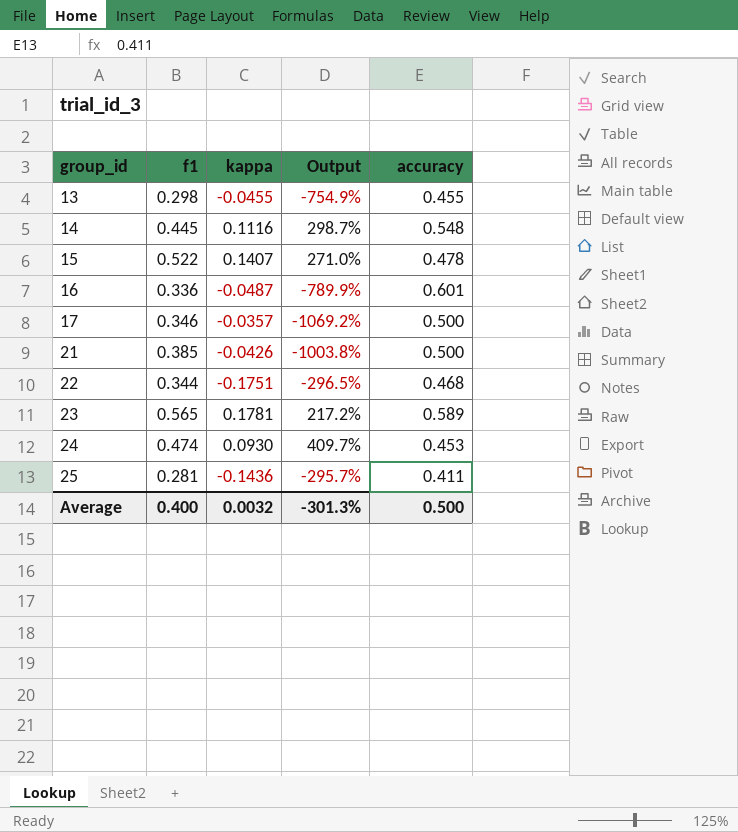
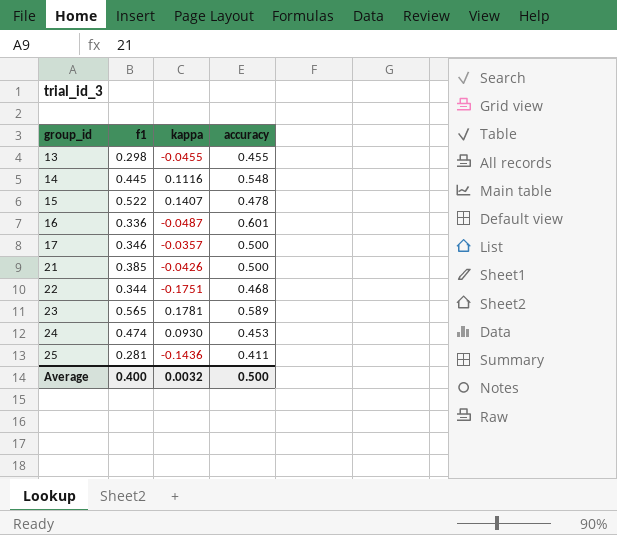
column Output | formula: ([f1] - [kappa]) / [kappa] -> none

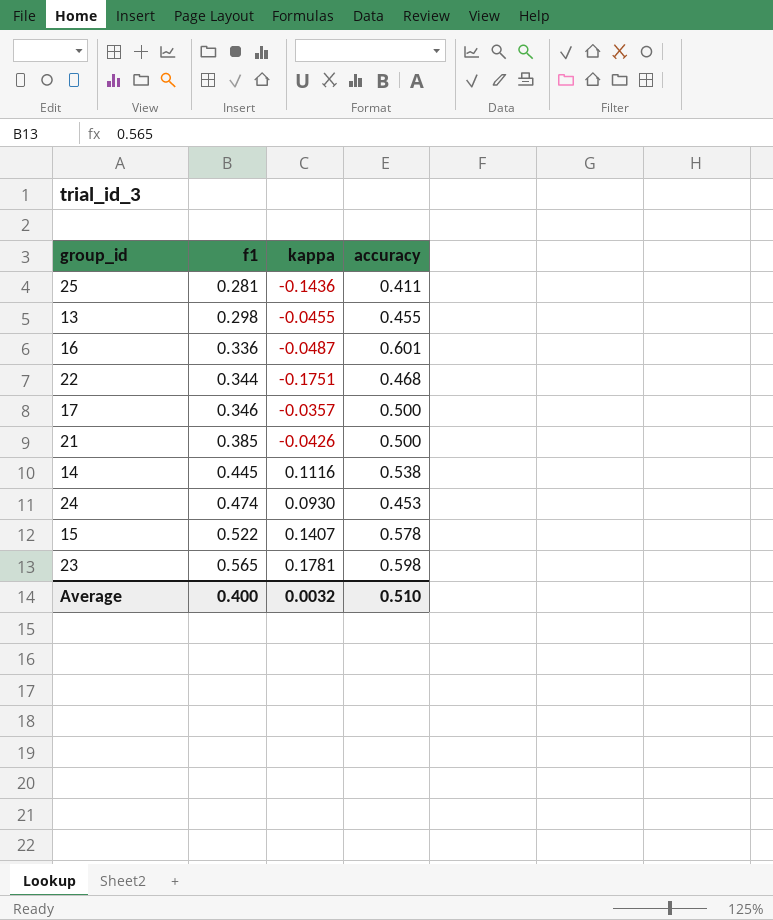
row order: group_id ascending -> f1 ascending
14 | accuracy: 0.548 -> 0.538
15 | accuracy: 0.478 -> 0.578
23 | accuracy: 0.589 -> 0.598
Average | accuracy: 0.500 -> 0.510

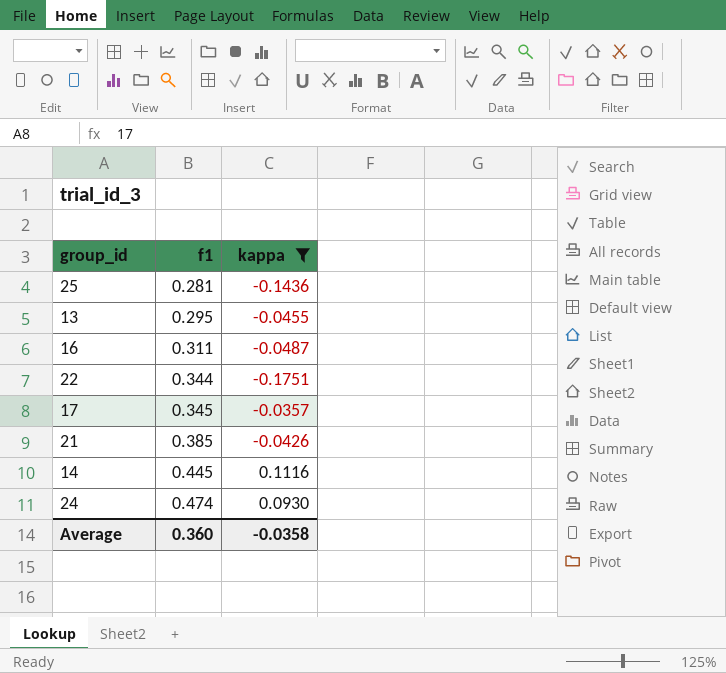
filter: none -> kappa <= 0.1116
column accuracy | position: 4 -> none
13 | f1: 0.298 -> 0.295
16 | f1: 0.336 -> 0.311
17 | f1: 0.346 -> 0.345
Average | f1: 0.400 -> 0.360
Average | kappa: 0.0032 -> -0.0358

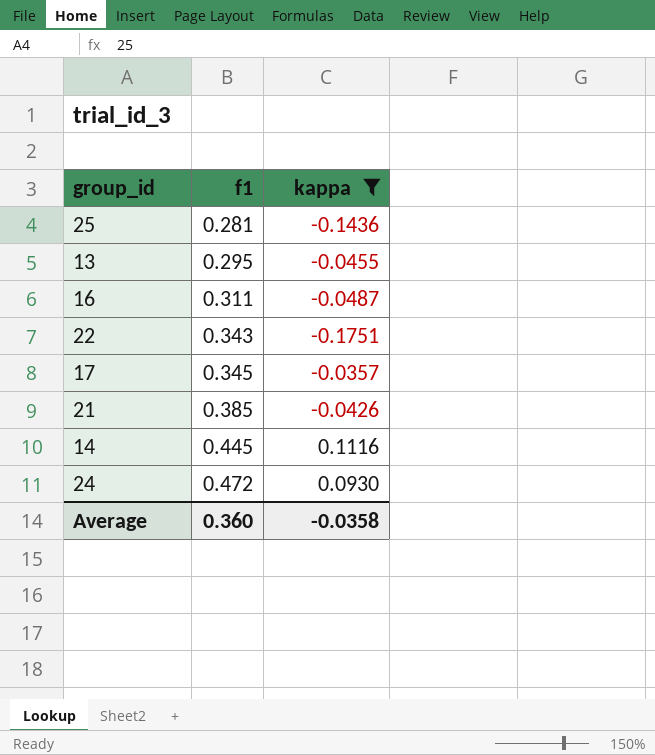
22 | f1: 0.344 -> 0.343
24 | f1: 0.474 -> 0.472

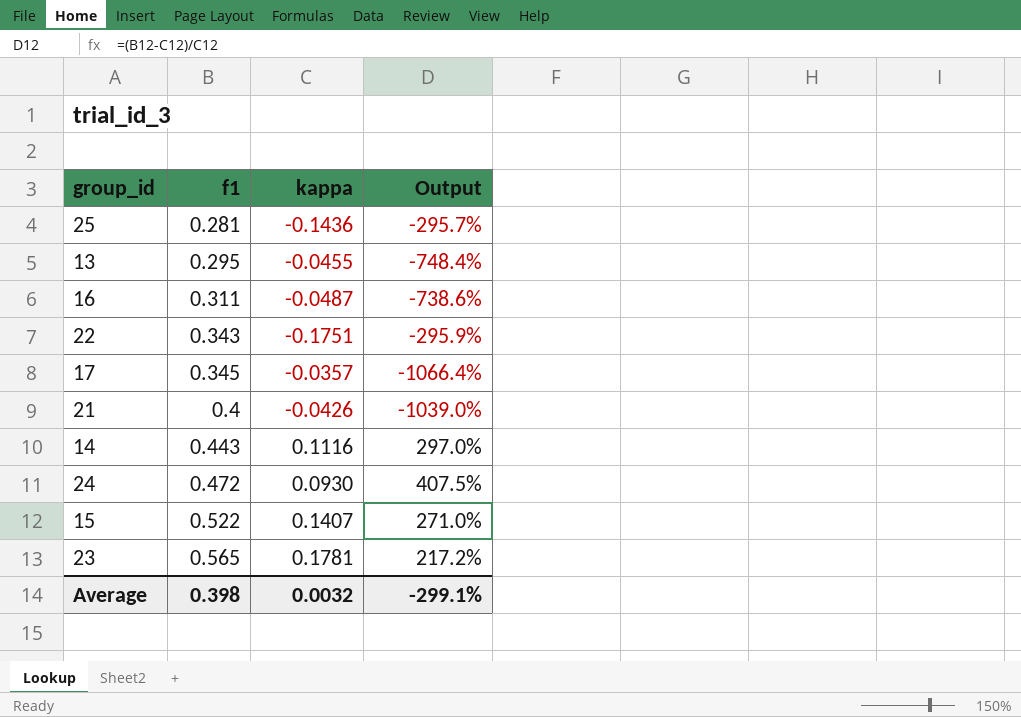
filter: kappa <= 0.1116 -> none
column Output | formula: none -> ([f1] - [kappa]) / [kappa]
21 | f1: 0.385 -> 0.4
14 | f1: 0.445 -> 0.443
Average | f1: 0.360 -> 0.398
Average | kappa: -0.0358 -> 0.0032

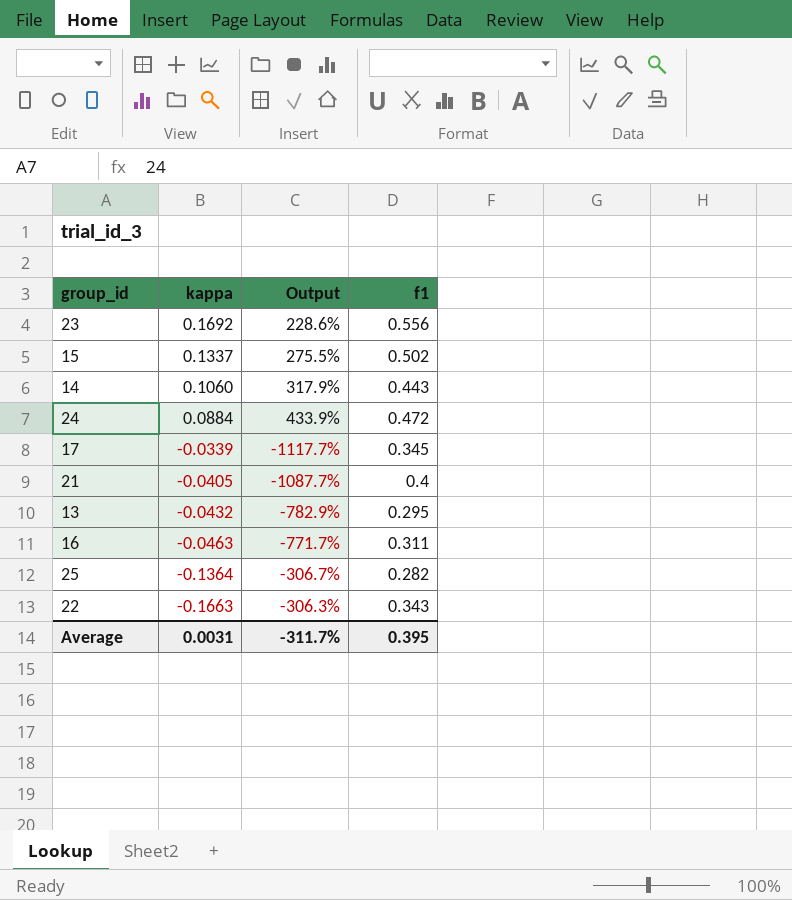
row order: f1 ascending -> kappa descending
column f1 | position: 2 -> 4
23 | kappa: 0.1781 -> 0.1692
23 | Output: 217.2% -> 228.6%
23 | f1: 0.565 -> 0.556
15 | kappa: 0.1407 -> 0.1337
15 | Output: 271.0% -> 275.5%
15 | f1: 0.522 -> 0.502
14 | kappa: 0.1116 -> 0.1060
14 | Output: 297.0% -> 317.9%
24 | kappa: 0.0930 -> 0.0884
24 | Output: 407.5% -> 433.9%
17 | kappa: -0.0357 -> -0.0339
17 | Output: -1066.4% -> -1117.7%
21 | kappa: -0.0426 -> -0.0405
21 | Output: -1039.0% -> -1087.7%
13 | kappa: -0.0455 -> -0.0432
13 | Output: -748.4% -> -782.9%
16 | kappa: -0.0487 -> -0.0463
16 | Output: -738.6% -> -771.7%
25 | kappa: -0.1436 -> -0.1364
25 | Output: -295.7% -> -306.7%
25 | f1: 0.281 -> 0.282
22 | kappa: -0.1751 -> -0.1663
22 | Output: -295.9% -> -306.3%
Average | kappa: 0.0032 -> 0.0031
Average | Output: -299.1% -> -311.7%
Average | f1: 0.398 -> 0.395

